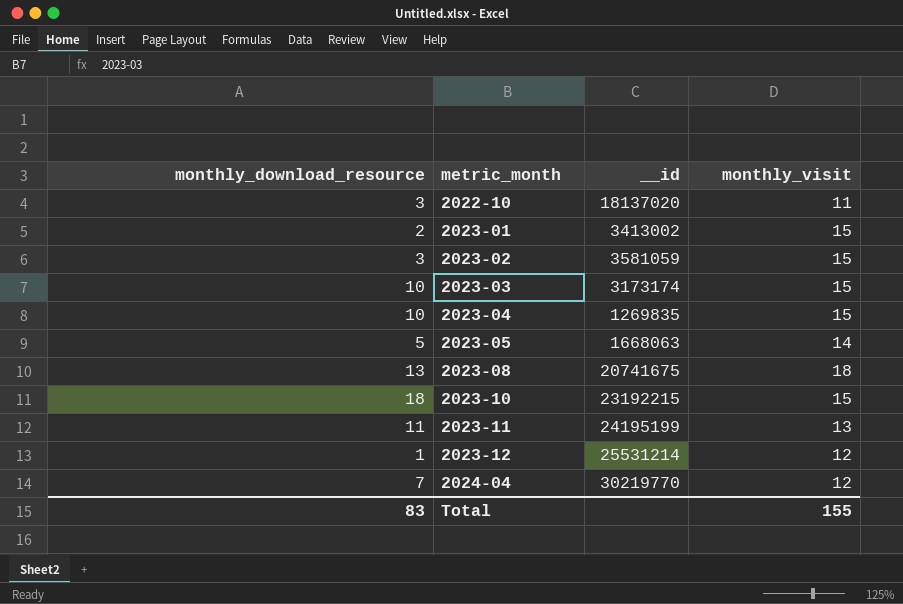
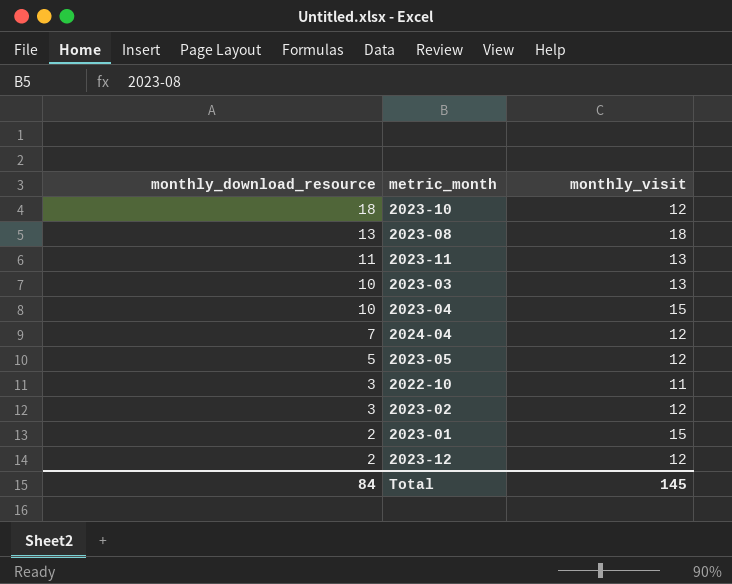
row order: metric_month ascending -> monthly_download_resource descending
column __id | position: 3 -> none
2023-10 | monthly_visit: 15 -> 12
2023-03 | monthly_visit: 15 -> 13
2023-05 | monthly_visit: 14 -> 12
2023-02 | monthly_visit: 15 -> 12
2023-12 | monthly_download_resource: 1 -> 2
Total | monthly_download_resource: 83 -> 84
Total | monthly_visit: 155 -> 145

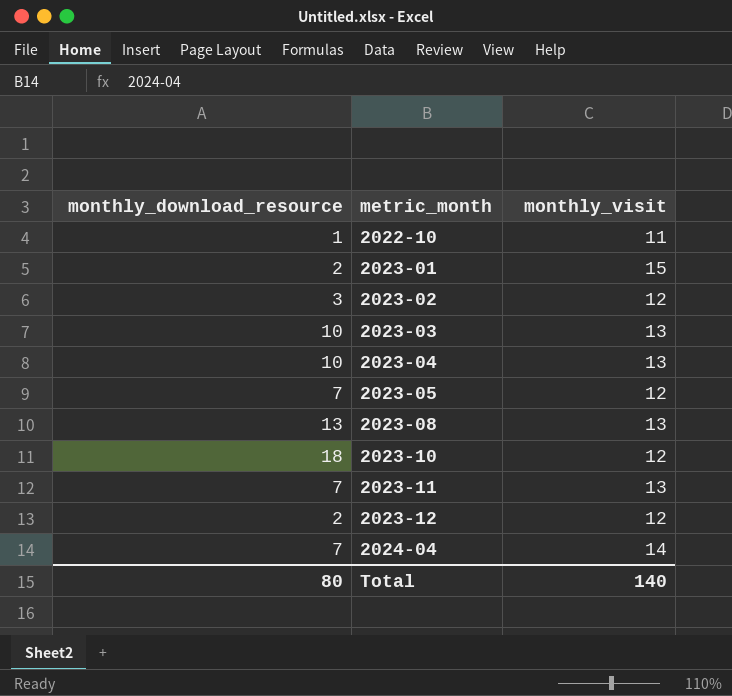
row order: monthly_download_resource descending -> metric_month ascending
2022-10 | monthly_download_resource: 3 -> 1
2023-04 | monthly_visit: 15 -> 13
2023-05 | monthly_download_resource: 5 -> 7
2023-08 | monthly_visit: 18 -> 13
2023-11 | monthly_download_resource: 11 -> 7
2024-04 | monthly_visit: 12 -> 14
Total | monthly_download_resource: 84 -> 80
Total | monthly_visit: 145 -> 140

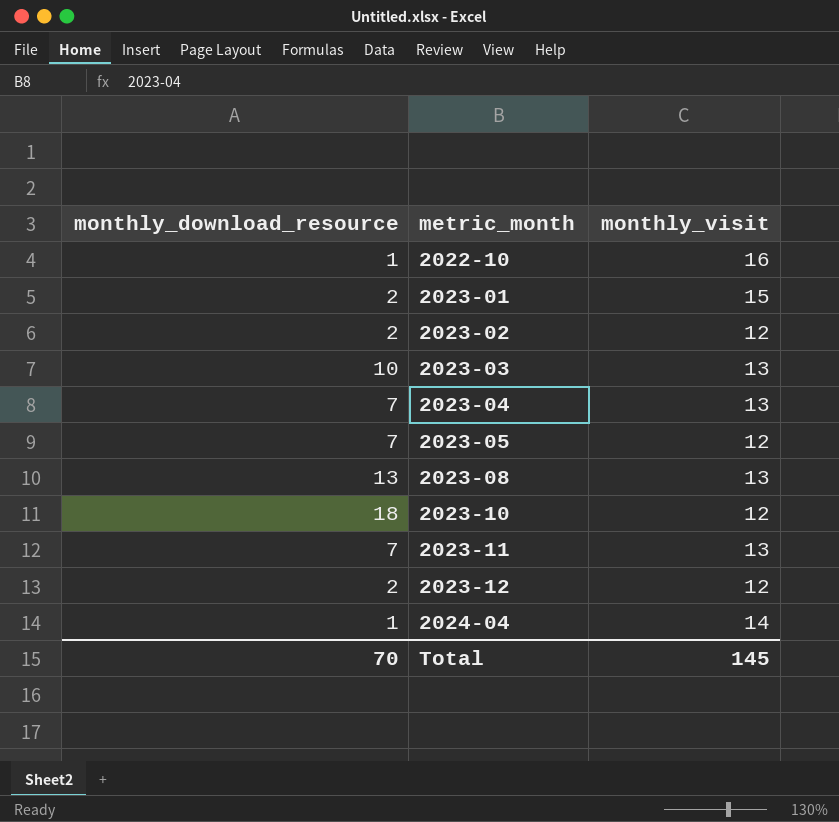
2022-10 | monthly_visit: 11 -> 16
2023-02 | monthly_download_resource: 3 -> 2
2023-04 | monthly_download_resource: 10 -> 7
2024-04 | monthly_download_resource: 7 -> 1
Total | monthly_download_resource: 80 -> 70
Total | monthly_visit: 140 -> 145

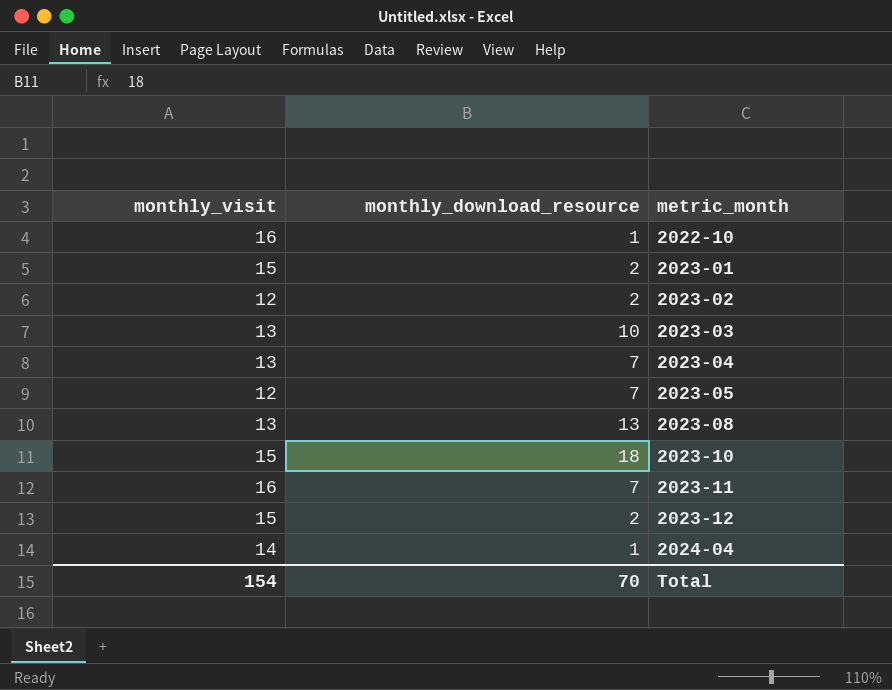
column monthly_visit | position: 3 -> 1
2023-10 | monthly_visit: 12 -> 15
2023-11 | monthly_visit: 13 -> 16
2023-12 | monthly_visit: 12 -> 15
Total | monthly_visit: 145 -> 154

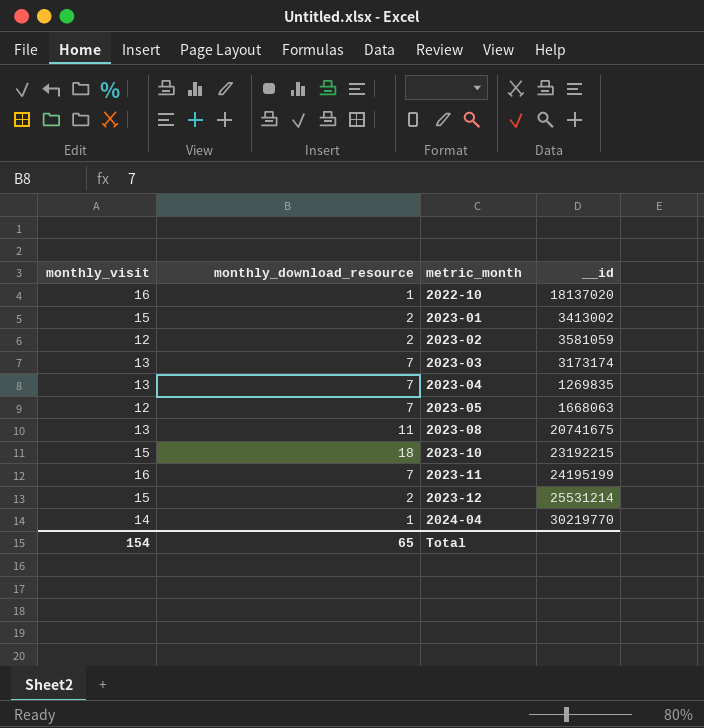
column __id | position: none -> 4
2023-03 | monthly_download_resource: 10 -> 7
2023-08 | monthly_download_resource: 13 -> 11
Total | monthly_download_resource: 70 -> 65

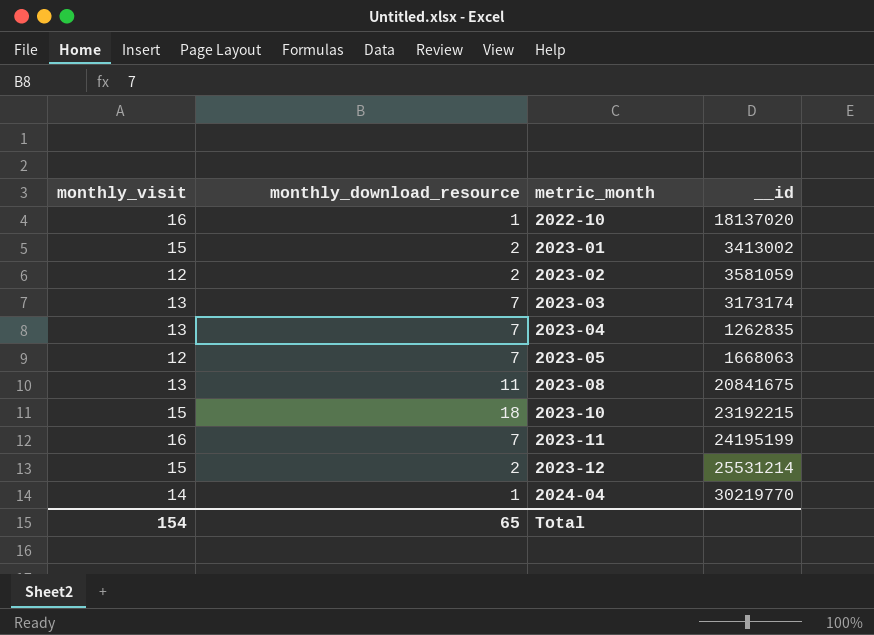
2023-04 | __id: 1269835 -> 1262835
2023-08 | __id: 20741675 -> 20841675

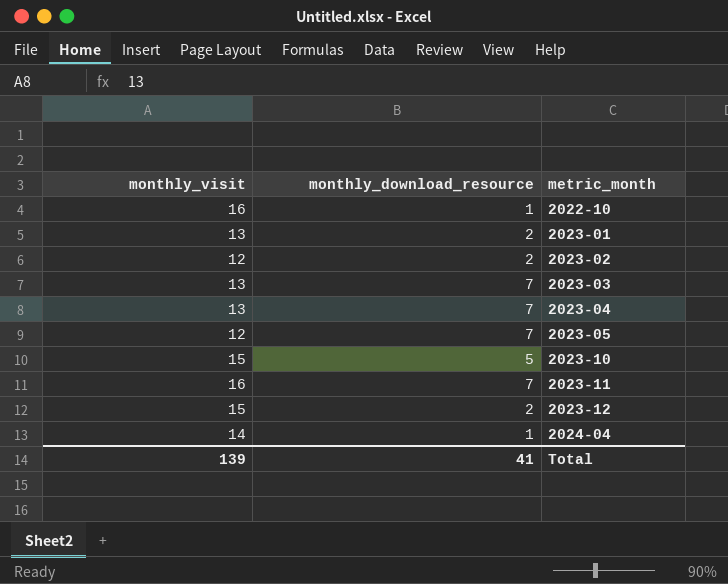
column __id | position: 4 -> none
row 2023-08: 13 | 11 | 20841675 -> none
2023-01 | monthly_visit: 15 -> 13
2023-10 | monthly_download_resource: 18 -> 5
Total | monthly_visit: 154 -> 139
Total | monthly_download_resource: 65 -> 41

